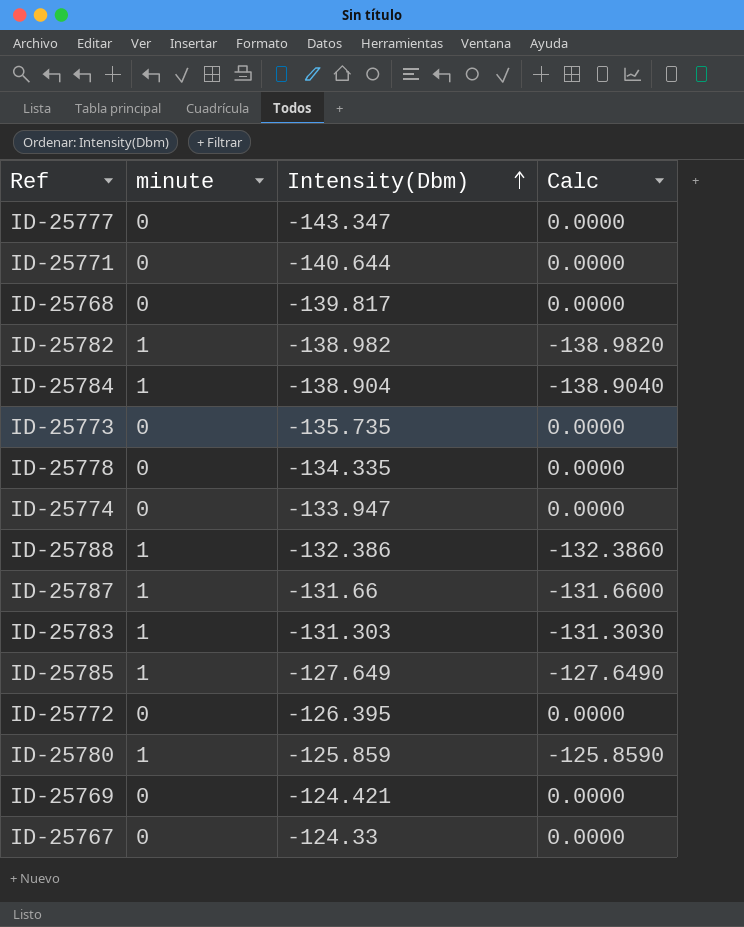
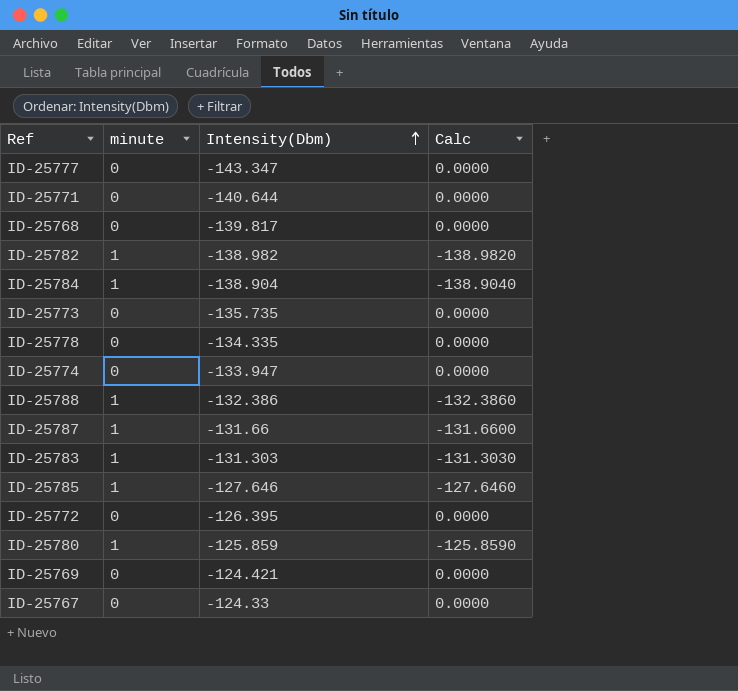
ID-25785 | Intensity(Dbm): -127.649 -> -127.646
ID-25785 | Calc: -127.6490 -> -127.6460

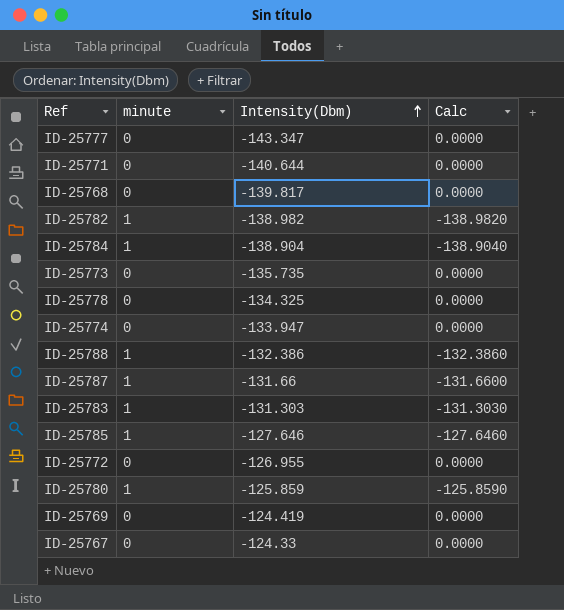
ID-25778 | Intensity(Dbm): -134.335 -> -134.325
ID-25772 | Intensity(Dbm): -126.395 -> -126.955
ID-25769 | Intensity(Dbm): -124.421 -> -124.419

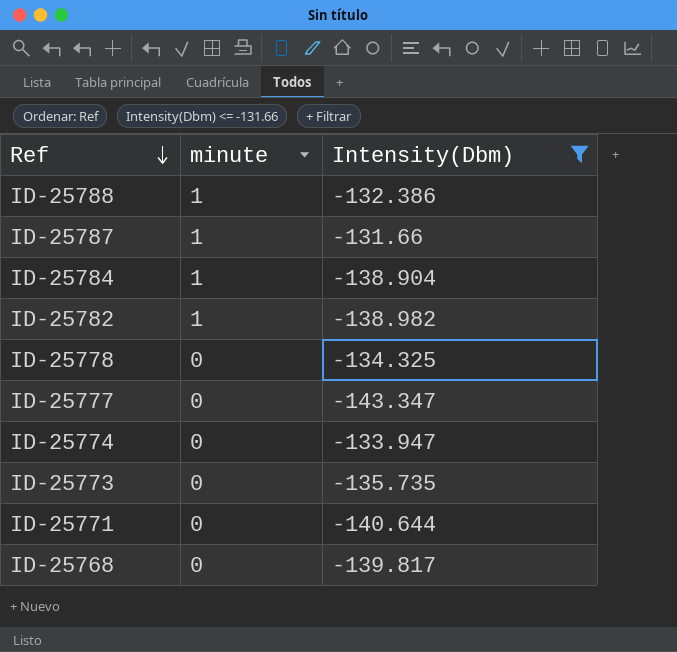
filter: none -> Intensity(Dbm) <= -131.66
row order: Intensity(Dbm) ascending -> Ref descending
column Calc | formula: [minute] * [Intensity(Dbm)] -> none

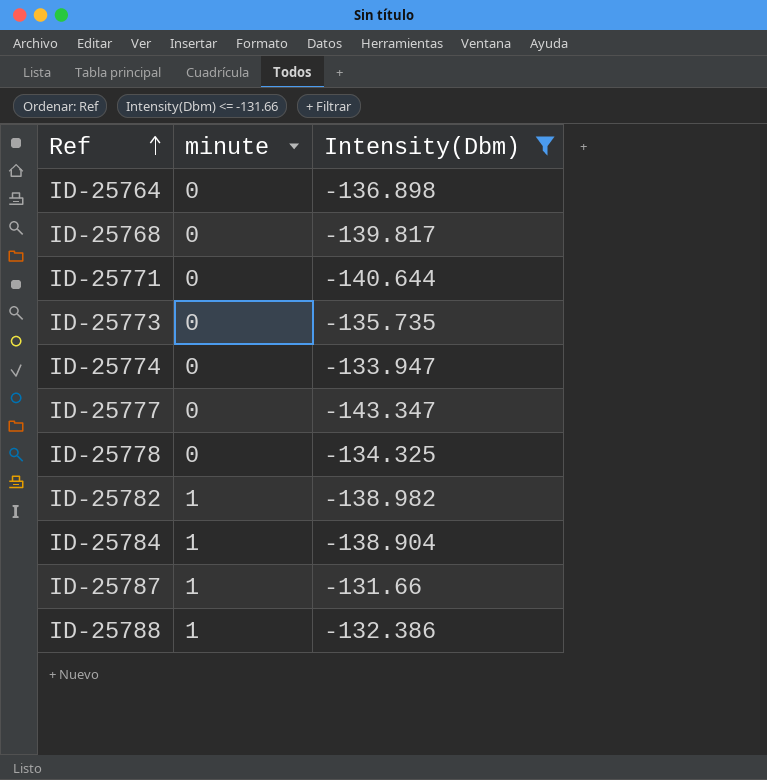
row order: Ref descending -> Ref ascending
row ID-25764: none -> 0 | -136.898

